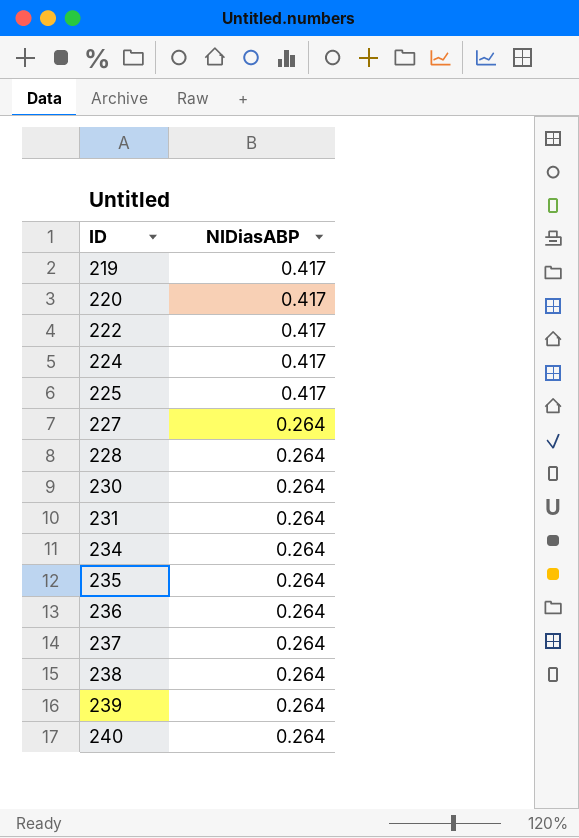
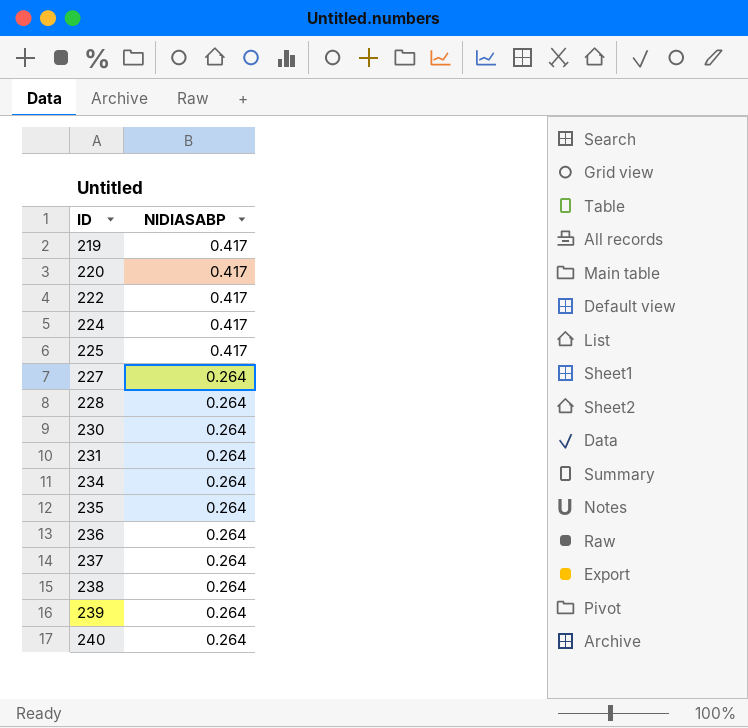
column name: NIDiasABP -> NIDIASABP

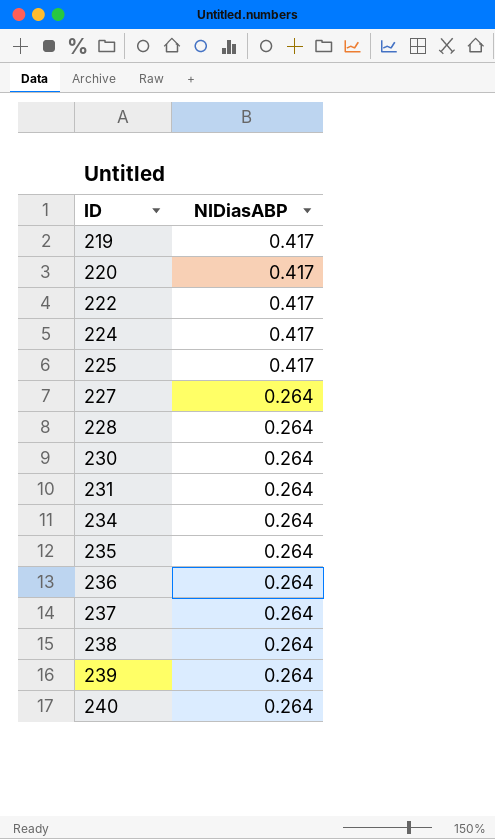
column name: NIDIASABP -> NIDiasABP

